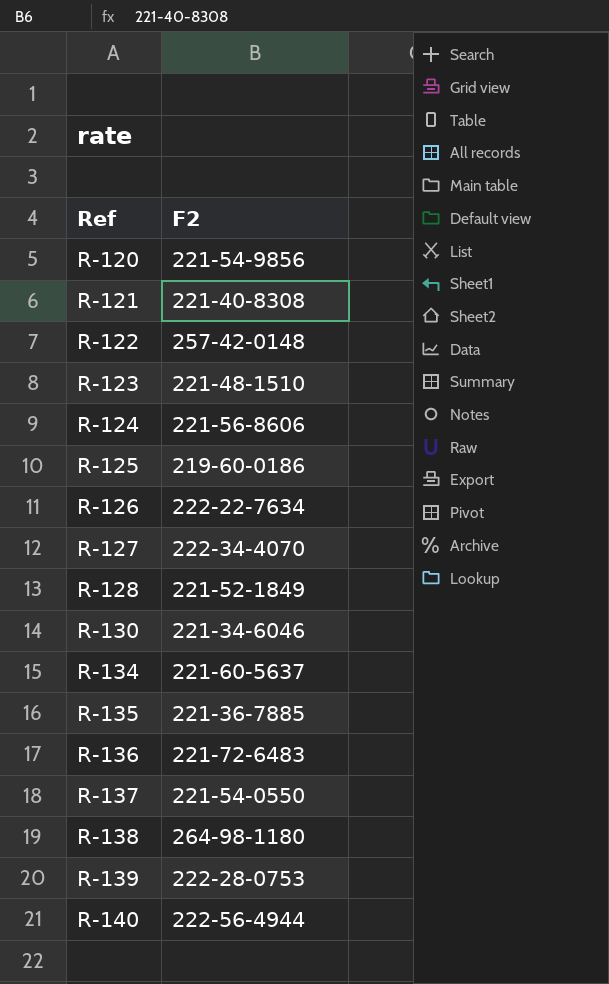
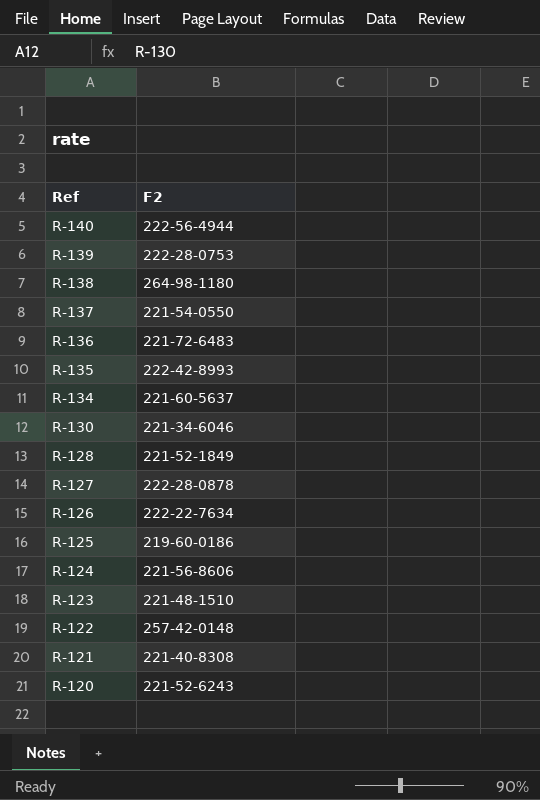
row order: Ref ascending -> Ref descending
R-135 | F2: 221-36-7885 -> 222-42-8993
R-127 | F2: 222-34-4070 -> 222-28-0878
R-120 | F2: 221-54-9856 -> 221-52-6243

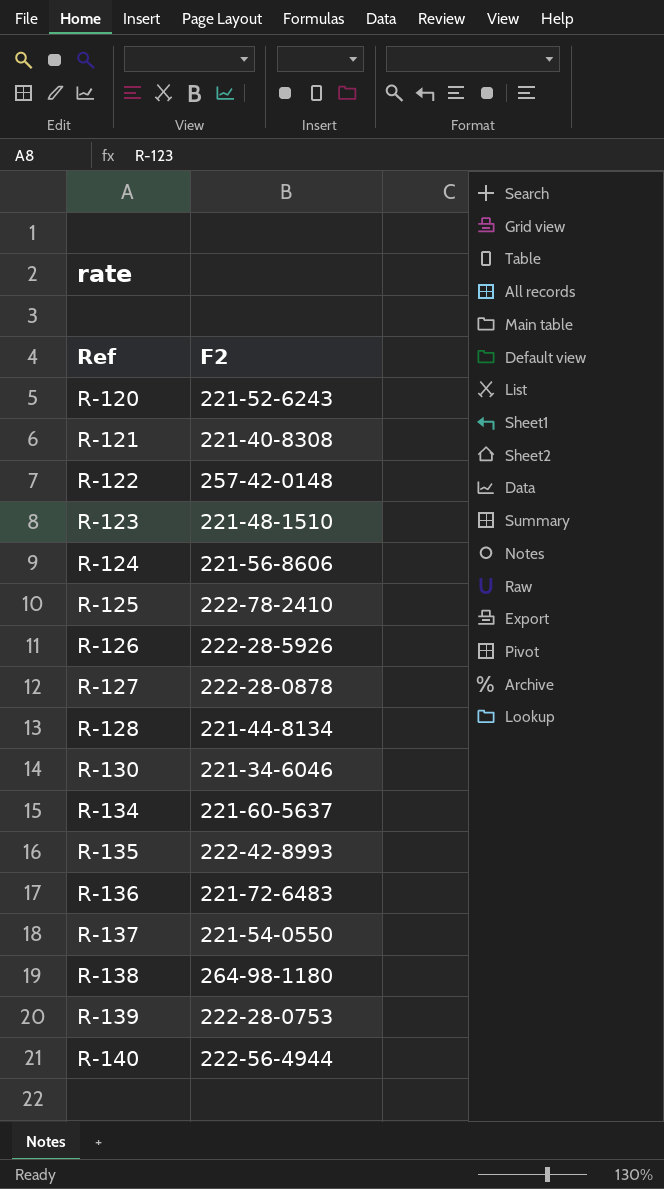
row order: Ref descending -> Ref ascending
R-125 | F2: 219-60-0186 -> 222-78-2410
R-126 | F2: 222-22-7634 -> 222-28-5926
R-128 | F2: 221-52-1849 -> 221-44-8134

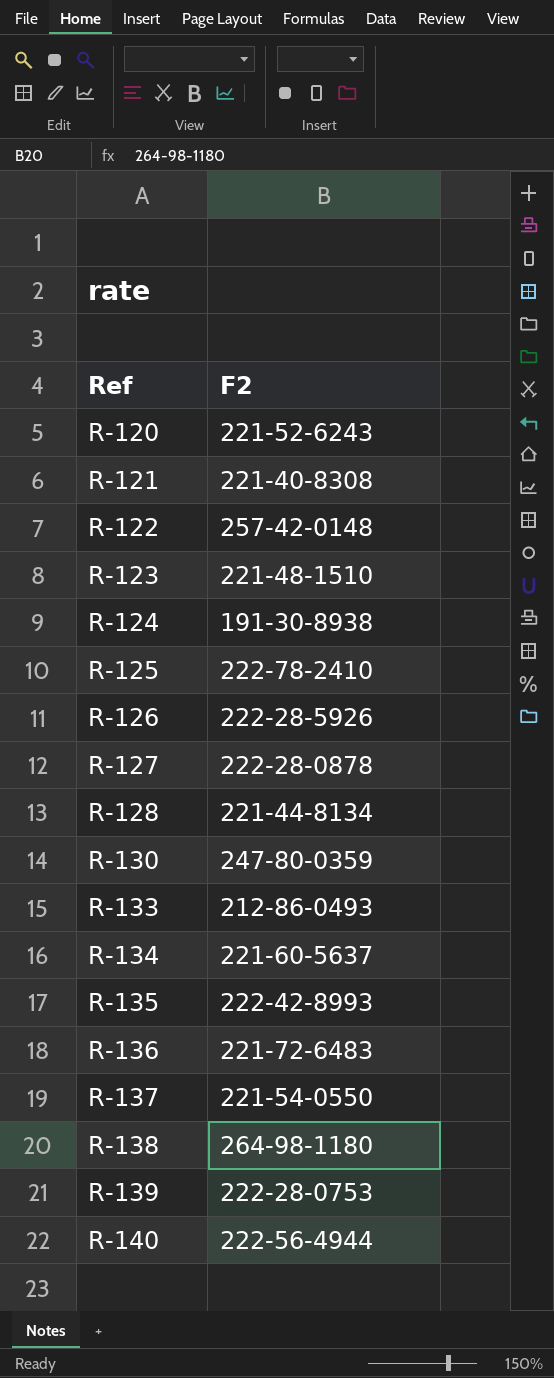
R-124 | F2: 221-56-8606 -> 191-30-8938
R-130 | F2: 221-34-6046 -> 247-80-0359
row R-133: none -> 212-86-0493

